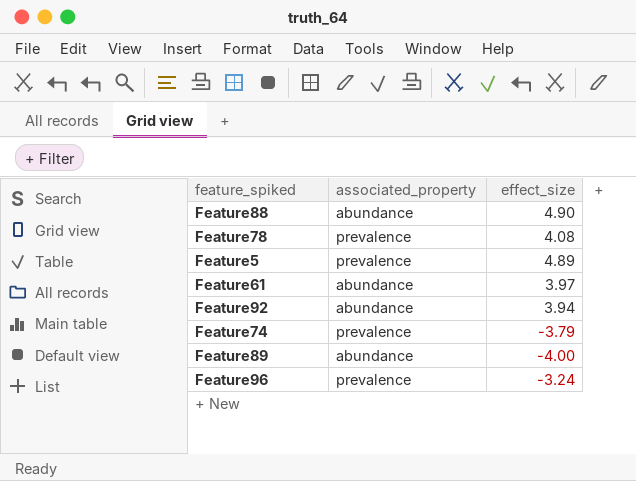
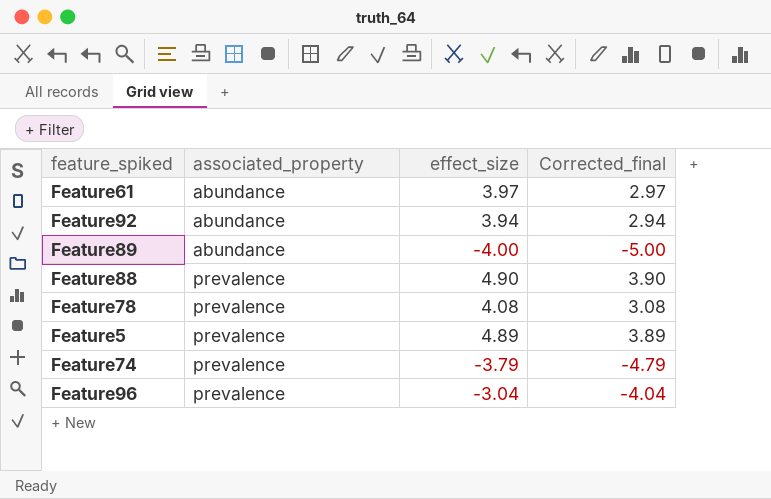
row order: none -> associated_property ascending
column Corrected_final | formula: none -> [effect_size] - 1
Feature88 | associated_property: abundance -> prevalence
Feature96 | effect_size: -3.24 -> -3.04

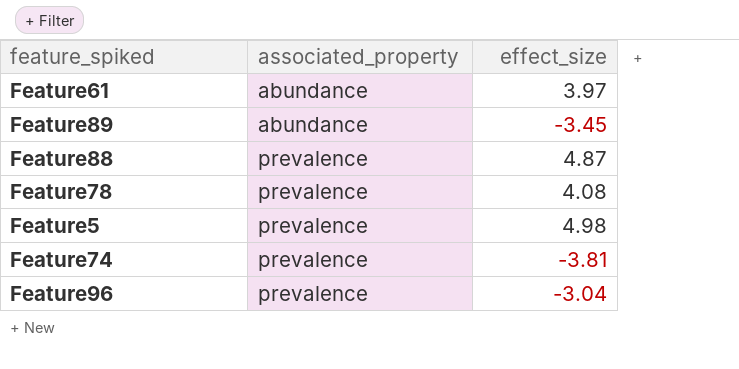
column Corrected_final | formula: [effect_size] - 1 -> none
row Feature92: abundance | 3.94 | 2.94 -> none
Feature89 | effect_size: -4.00 -> -3.45
Feature88 | effect_size: 4.90 -> 4.87
Feature5 | effect_size: 4.89 -> 4.98
Feature74 | effect_size: -3.79 -> -3.81

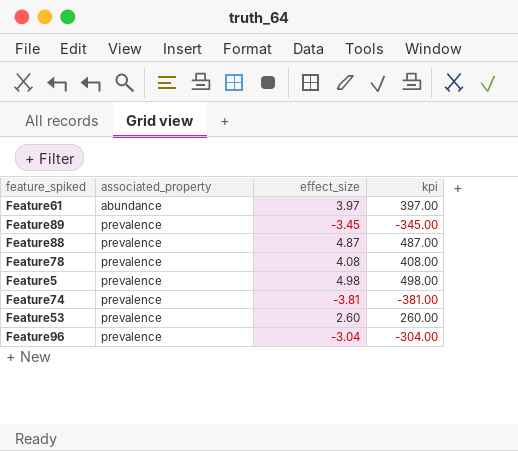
column kpi | formula: none -> [effect_size] * 100
Feature89 | associated_property: abundance -> prevalence
row Feature53: none -> prevalence | 2.60 | 260.00

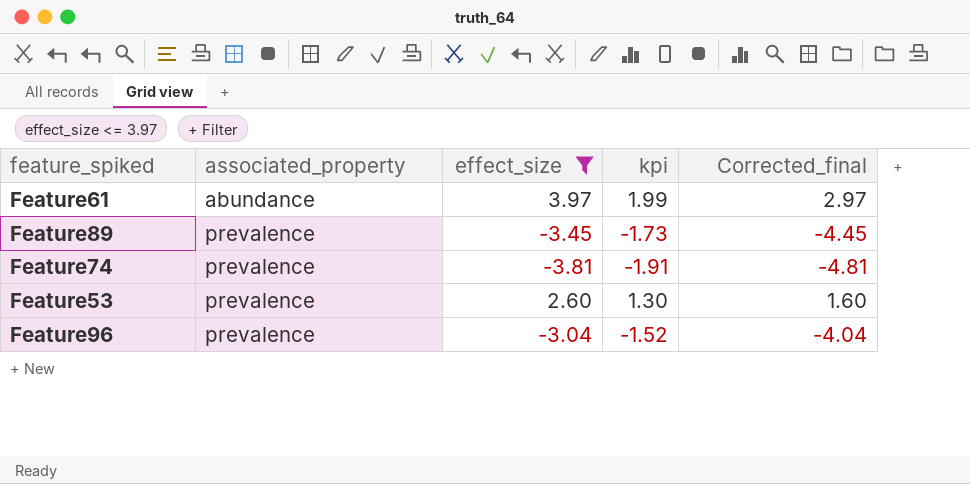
filter: none -> effect_size <= 3.97
column kpi | formula: [effect_size] * 100 -> [effect_size] * 0.5
column Corrected_final | formula: none -> [effect_size] - 1

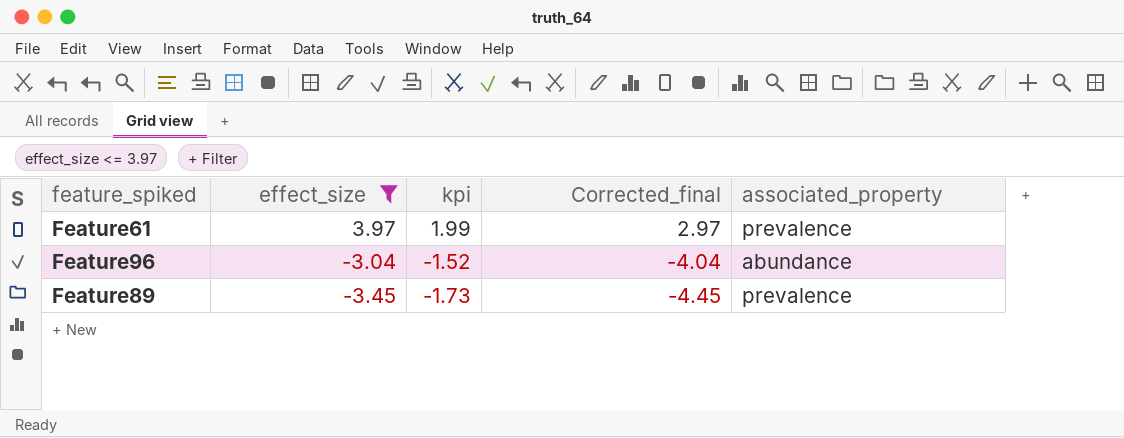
row order: associated_property ascending -> effect_size descending
column associated_property | position: 2 -> 5
row Feature74: prevalence | -3.81 | -1.91 | -4.81 -> none
row Feature53: prevalence | 2.60 | 1.30 | 1.60 -> none
Feature61 | associated_property: abundance -> prevalence
Feature96 | associated_property: prevalence -> abundance

